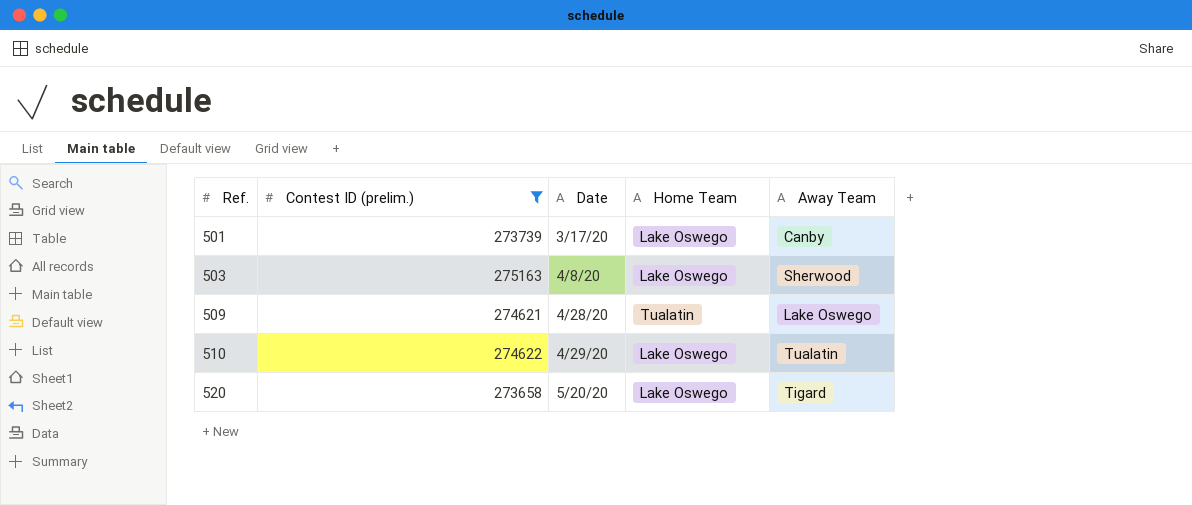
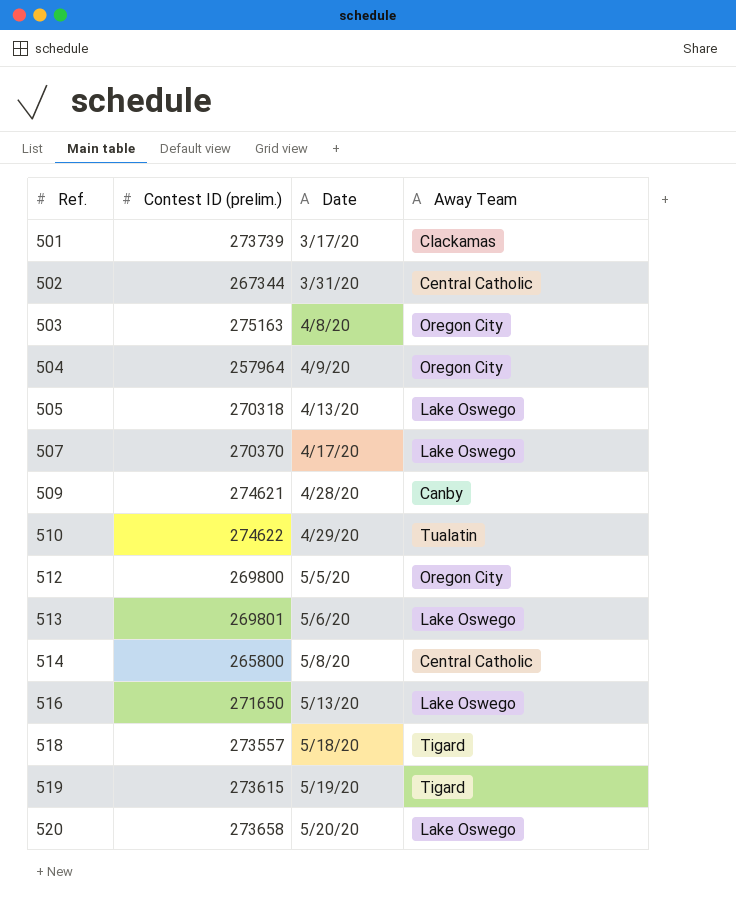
filter: Contest ID (prelim.) >= 273658 -> none
column Home Team | position: 4 -> none
501 | Away Team: Canby -> Clackamas
503 | Away Team: Sherwood -> Oregon City
509 | Away Team: Lake Oswego -> Canby
520 | Away Team: Tigard -> Lake Oswego

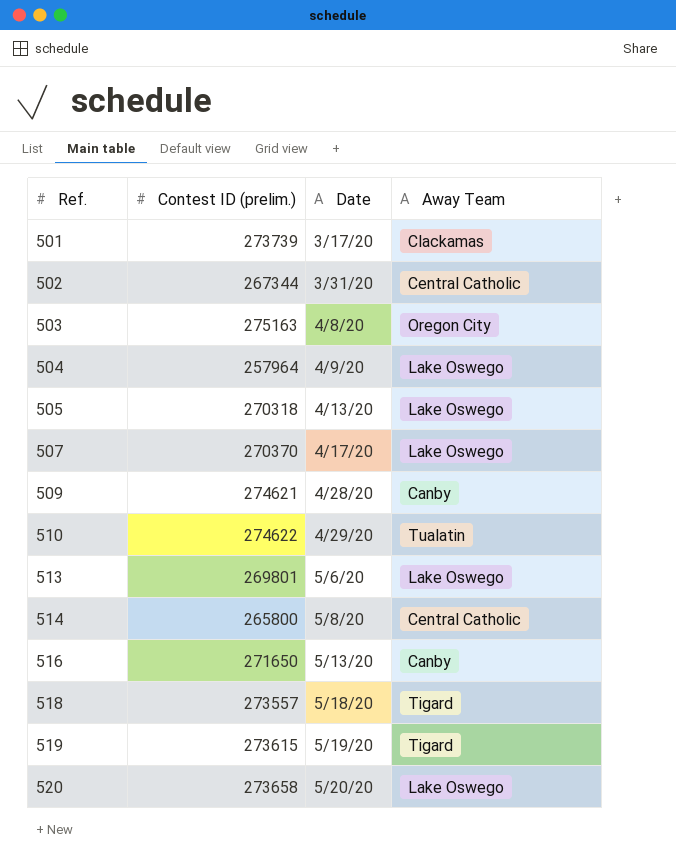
row 512: 269800 | 5/5/20 | Oregon City -> none
504 | Away Team: Oregon City -> Lake Oswego
516 | Away Team: Lake Oswego -> Canby

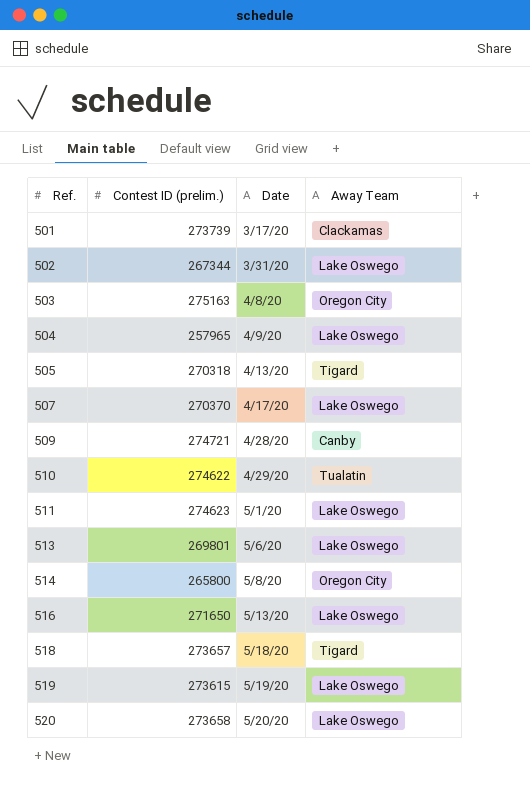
502 | Away Team: Central Catholic -> Lake Oswego
504 | Contest ID (prelim.): 257964 -> 257965
505 | Away Team: Lake Oswego -> Tigard
509 | Contest ID (prelim.): 274621 -> 274721
row 511: none -> 274623 | 5/1/20 | Lake Oswego
514 | Away Team: Central Catholic -> Oregon City
516 | Away Team: Canby -> Lake Oswego
518 | Contest ID (prelim.): 273557 -> 273657
519 | Away Team: Tigard -> Lake Oswego

